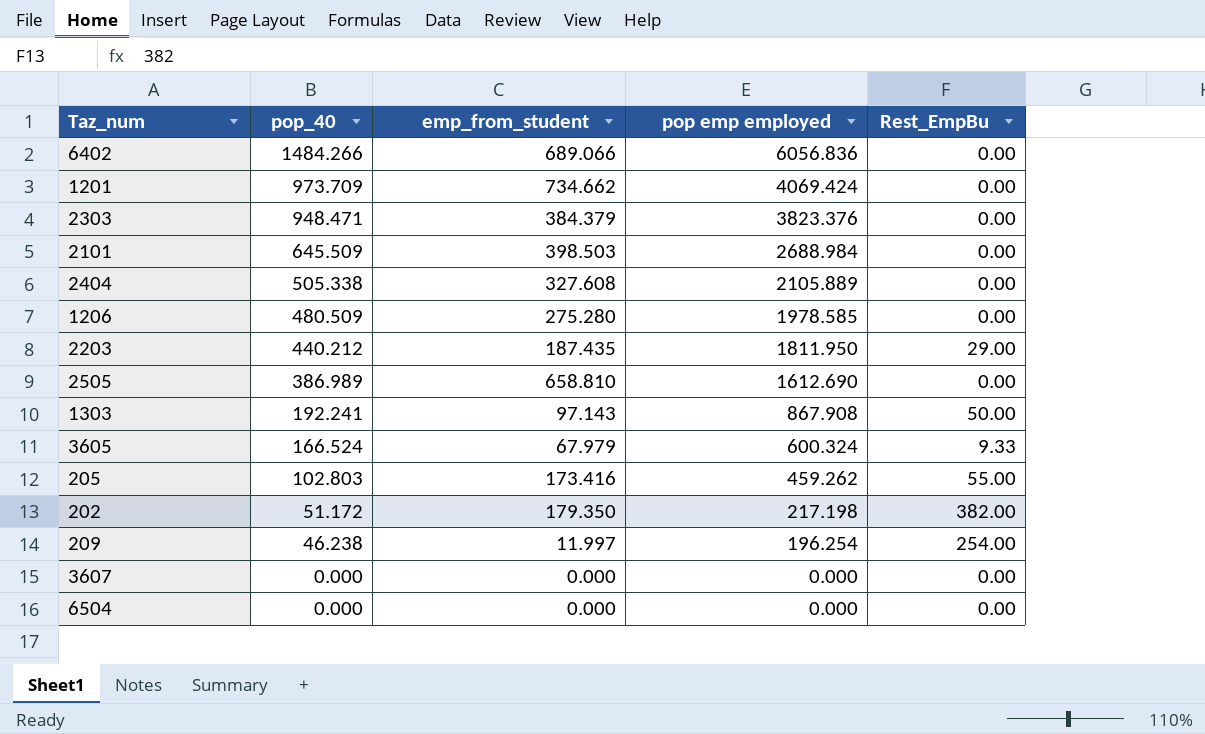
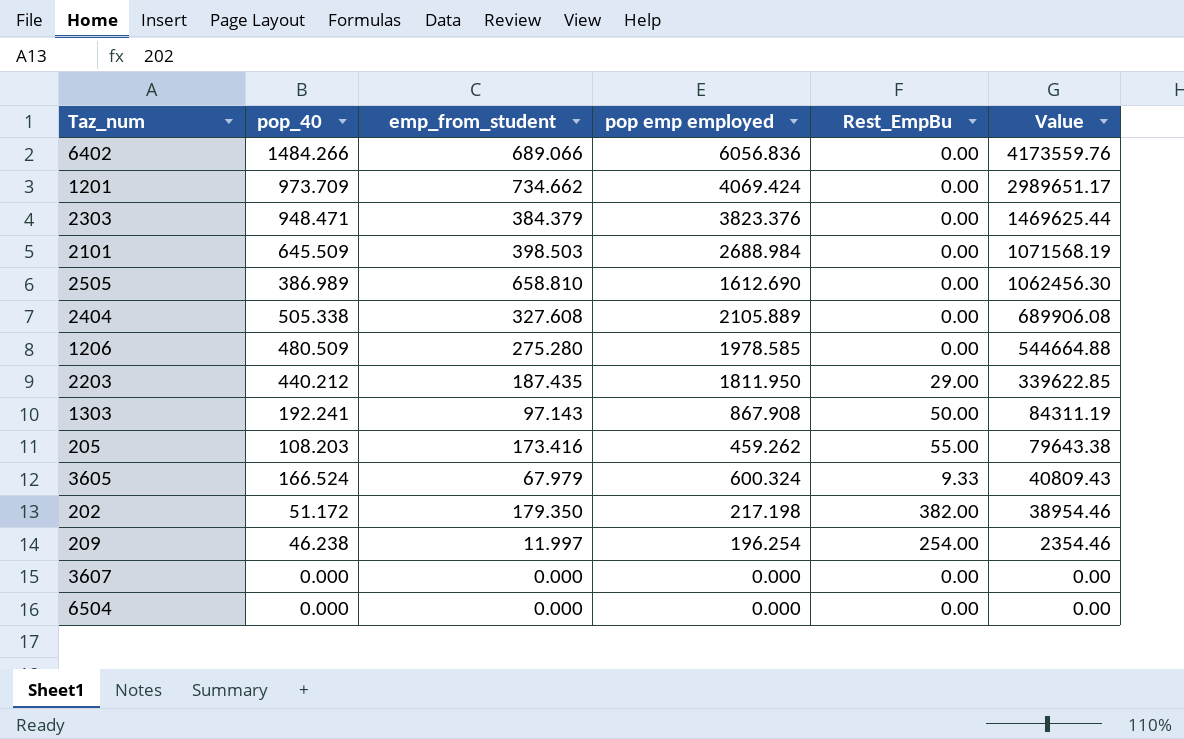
row order: pop_40 descending -> Value descending
column Value | formula: none -> [emp_from_student] * [pop emp employed]
205 | pop_40: 102.803 -> 108.203

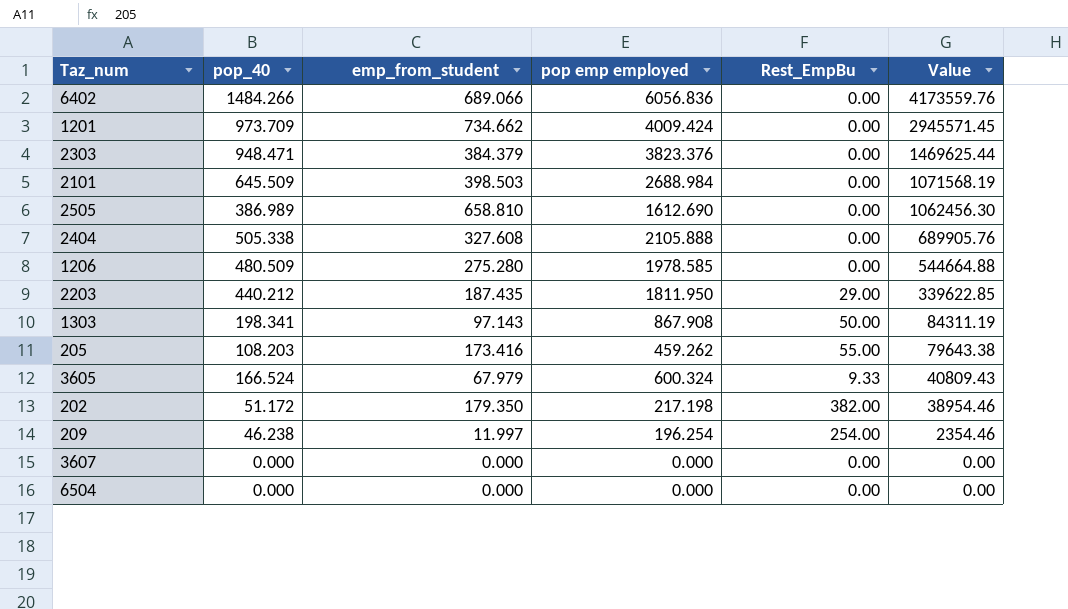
1201 | pop emp employed: 4069.424 -> 4009.424
1201 | Value: 2989651.17 -> 2945571.45
2404 | pop emp employed: 2105.889 -> 2105.888
2404 | Value: 689906.08 -> 689905.76
1303 | pop_40: 192.241 -> 198.341

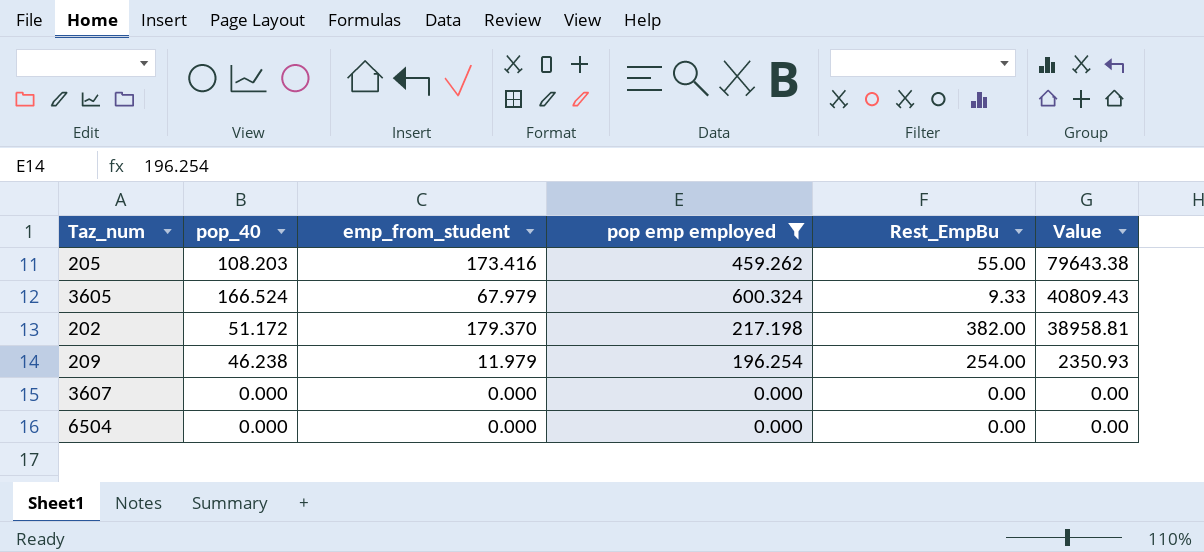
filter: none -> pop emp employed <= 600.324
202 | emp_from_student: 179.350 -> 179.370
202 | Value: 38954.46 -> 38958.81
209 | emp_from_student: 11.997 -> 11.979
209 | Value: 2354.46 -> 2350.93

